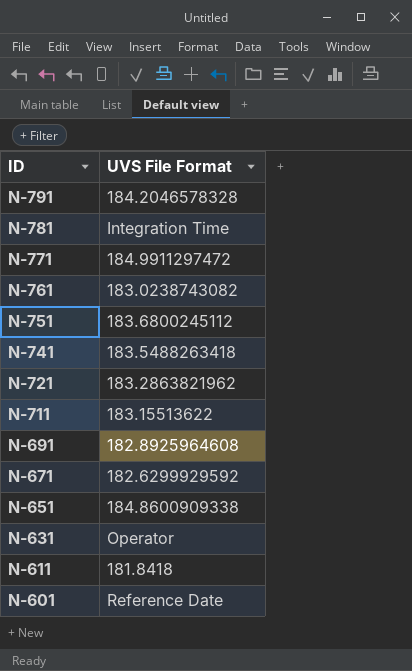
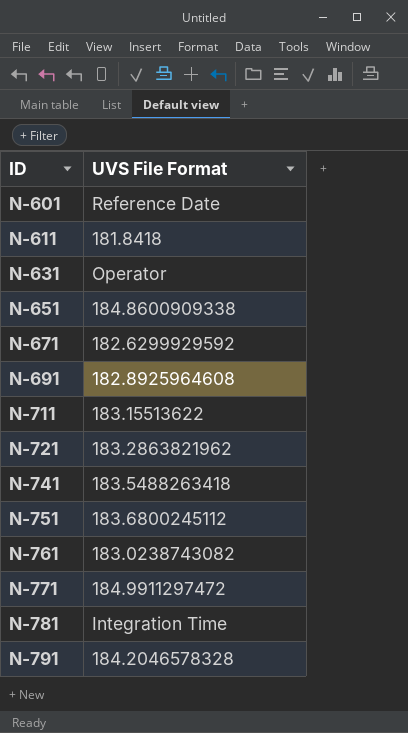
row order: ID descending -> ID ascending

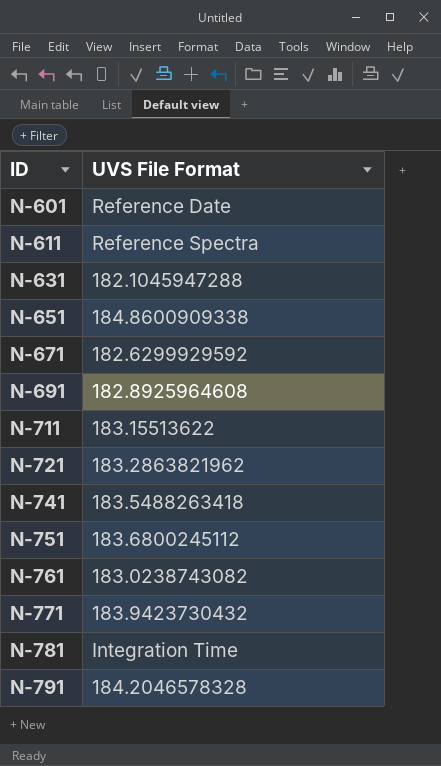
N-611 | UVS File Format: 181.8418 -> Reference Spectra
N-631 | UVS File Format: Operator -> 182.1045947288
N-771 | UVS File Format: 184.9911297472 -> 183.9423730432

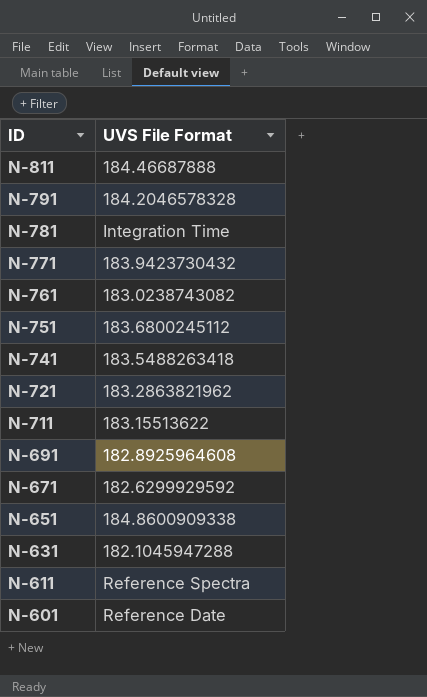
row order: ID ascending -> ID descending
row N-811: none -> 184.46687888

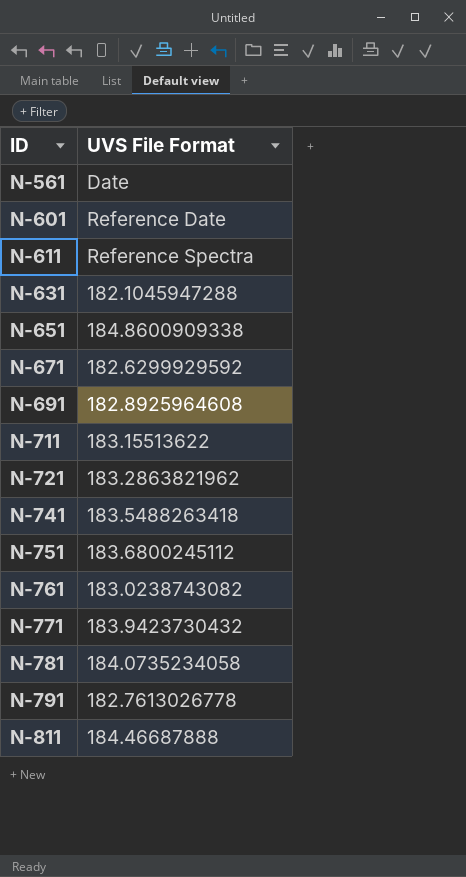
row order: ID descending -> ID ascending
row N-561: none -> Date
N-781 | UVS File Format: Integration Time -> 184.0735234058
N-791 | UVS File Format: 184.2046578328 -> 182.7613026778

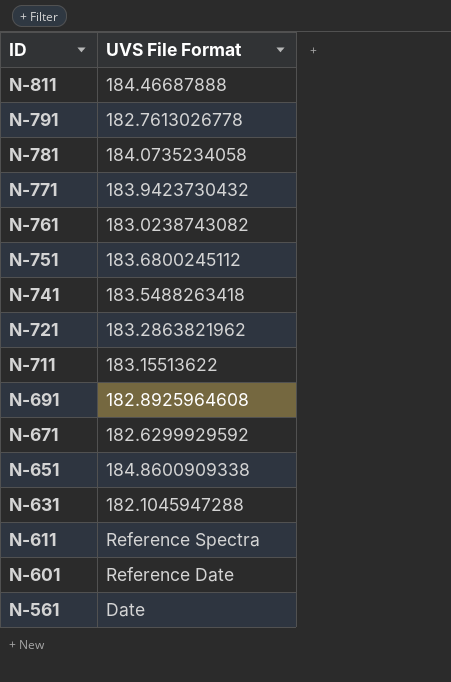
row order: ID ascending -> ID descending

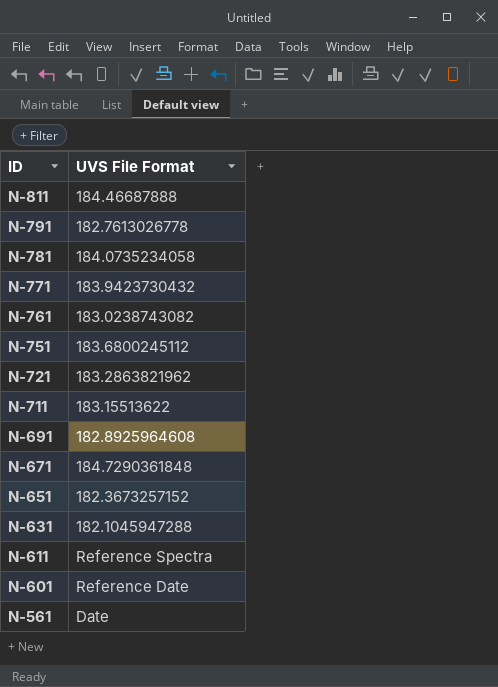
row N-741: 183.5488263418 -> none
N-671 | UVS File Format: 182.6299929592 -> 184.7290361848
N-651 | UVS File Format: 184.8600909338 -> 182.3673257152

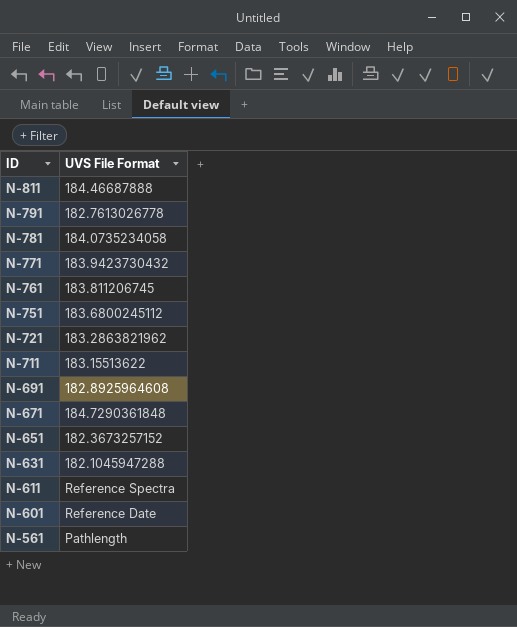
N-761 | UVS File Format: 183.0238743082 -> 183.811206745
N-561 | UVS File Format: Date -> Pathlength

